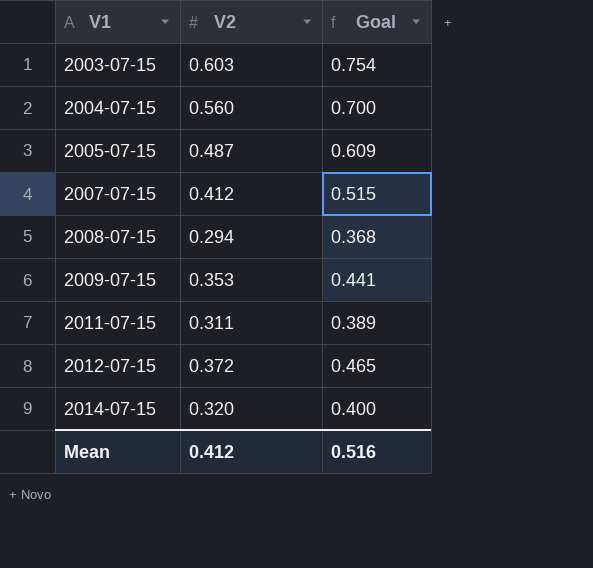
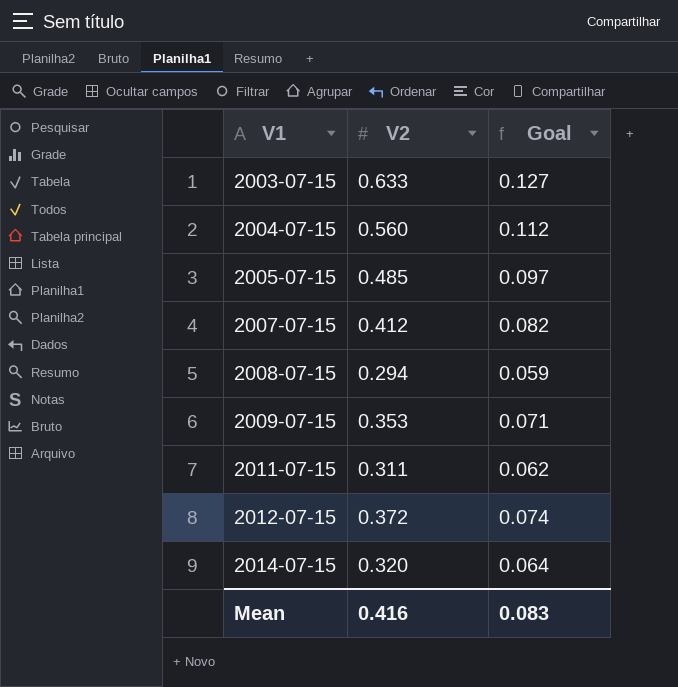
column Goal | formula: [V2] * 1.25 -> [V2] * 0.2
2003-07-15 | V2: 0.603 -> 0.633
2005-07-15 | V2: 0.487 -> 0.485
Mean | V2: 0.412 -> 0.416
Mean | Goal: 0.516 -> 0.083

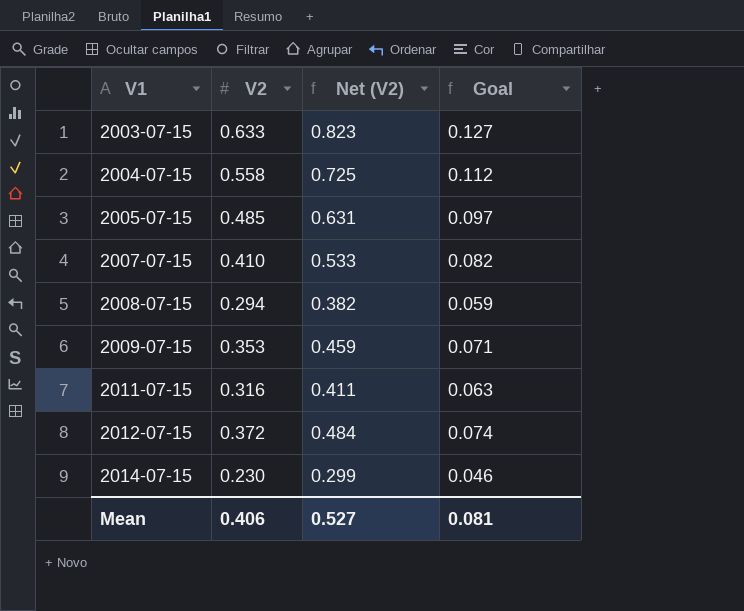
column Net (V2) | formula: none -> [V2] * 1.3
2004-07-15 | V2: 0.560 -> 0.558
2007-07-15 | V2: 0.412 -> 0.410
2011-07-15 | V2: 0.311 -> 0.316
2011-07-15 | Goal: 0.062 -> 0.063
2014-07-15 | V2: 0.320 -> 0.230
2014-07-15 | Goal: 0.064 -> 0.046
Mean | V2: 0.416 -> 0.406
Mean | Goal: 0.083 -> 0.081

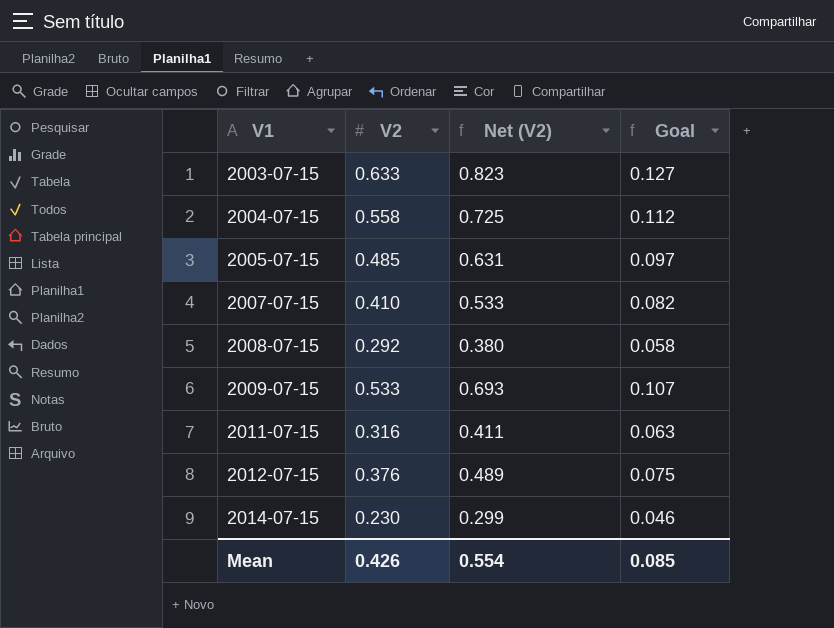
2008-07-15 | V2: 0.294 -> 0.292
2008-07-15 | Net (V2): 0.382 -> 0.380
2008-07-15 | Goal: 0.059 -> 0.058
2009-07-15 | V2: 0.353 -> 0.533
2009-07-15 | Net (V2): 0.459 -> 0.693
2009-07-15 | Goal: 0.071 -> 0.107
2012-07-15 | V2: 0.372 -> 0.376
2012-07-15 | Net (V2): 0.484 -> 0.489
2012-07-15 | Goal: 0.074 -> 0.075
Mean | V2: 0.406 -> 0.426
Mean | Net (V2): 0.527 -> 0.554
Mean | Goal: 0.081 -> 0.085

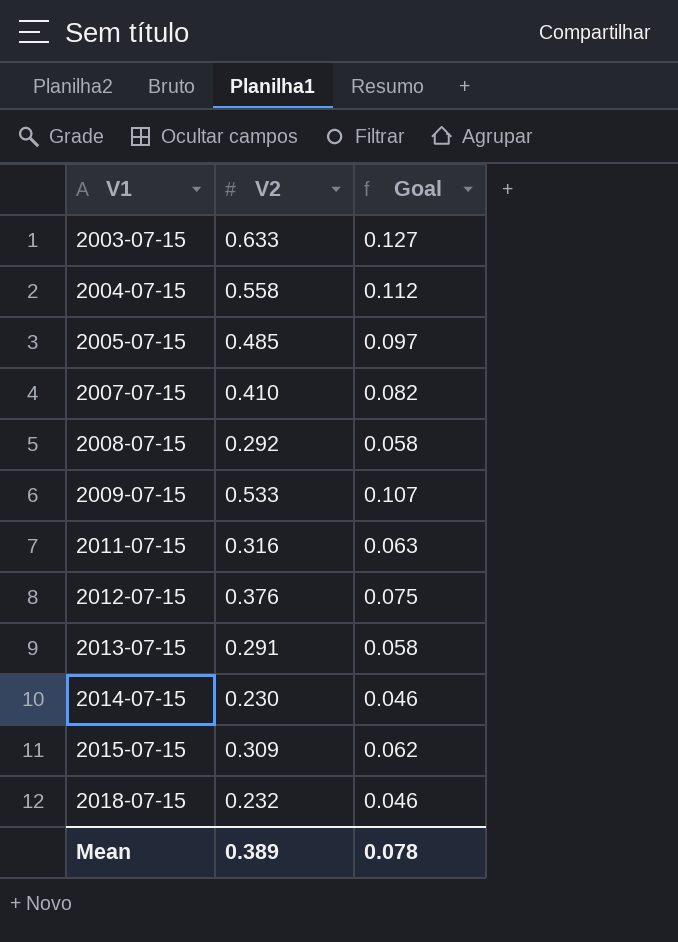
column Net (V2) | formula: [V2] * 1.3 -> none
row 2013-07-15: none -> 0.291 | 0.058
row 2015-07-15: none -> 0.309 | 0.062
row 2018-07-15: none -> 0.232 | 0.046
Mean | V2: 0.426 -> 0.389
Mean | Goal: 0.085 -> 0.078

